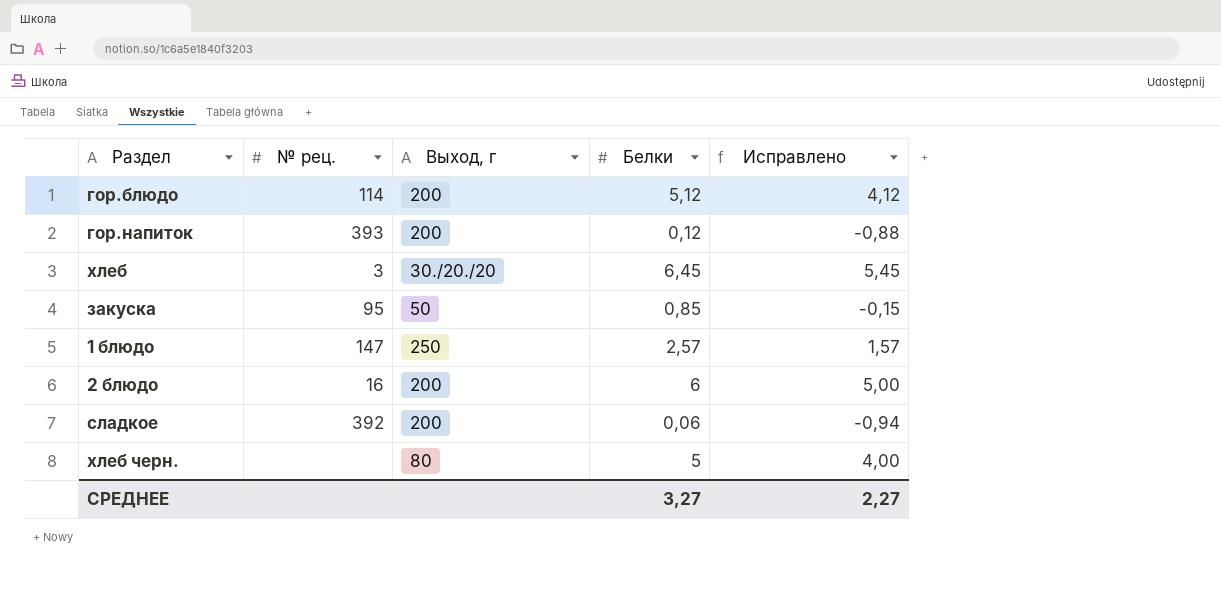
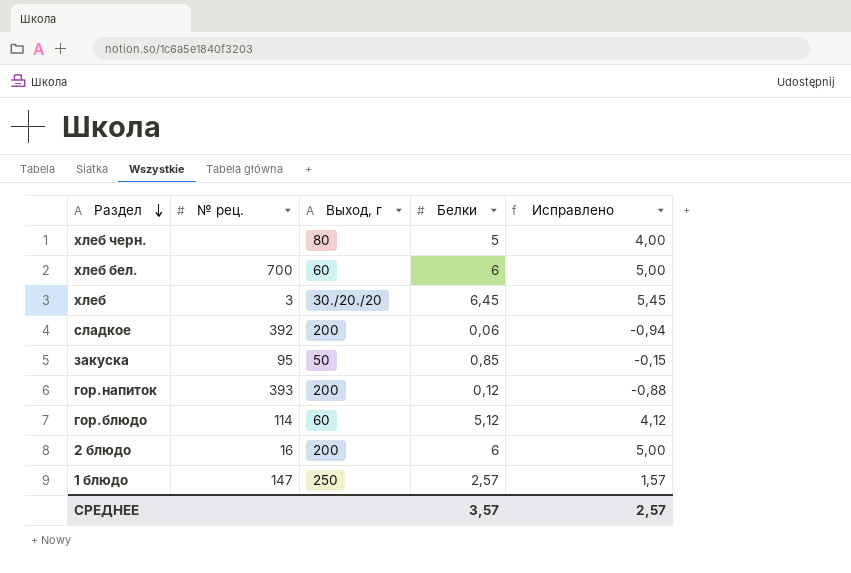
row order: none -> Раздел descending
row хлеб бел.: none -> 700 | 60 | 6 | 5,00
гор.блюдо | Выход, г: 200 -> 60
СРЕДНЕЕ | Белки: 3,27 -> 3,57
СРЕДНЕЕ | Исправлено: 2,27 -> 2,57

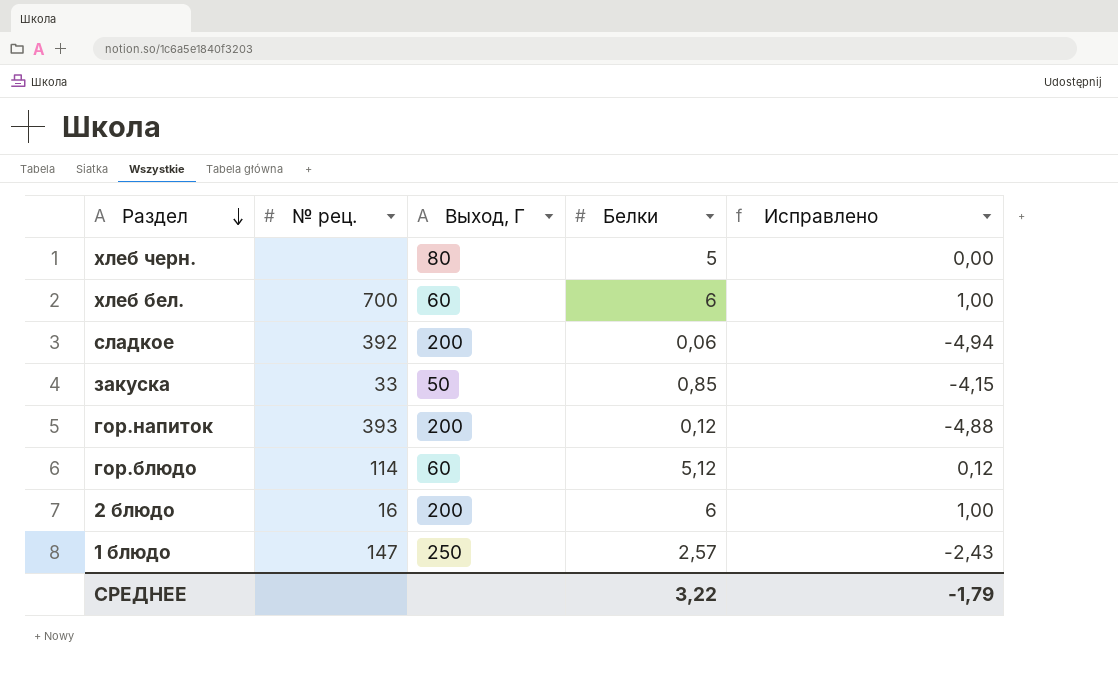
column name: Выход, г -> Выход, Г
column Исправлено | formula: [Белки] - 1 -> [Белки] - 5
row хлеб: 3 | 30./20./20 | 6,45 | 5,45 -> none
закуска | № рец.: 95 -> 33
СРЕДНЕЕ | Белки: 3,57 -> 3,22
СРЕДНЕЕ | Исправлено: 2,57 -> -1,79

